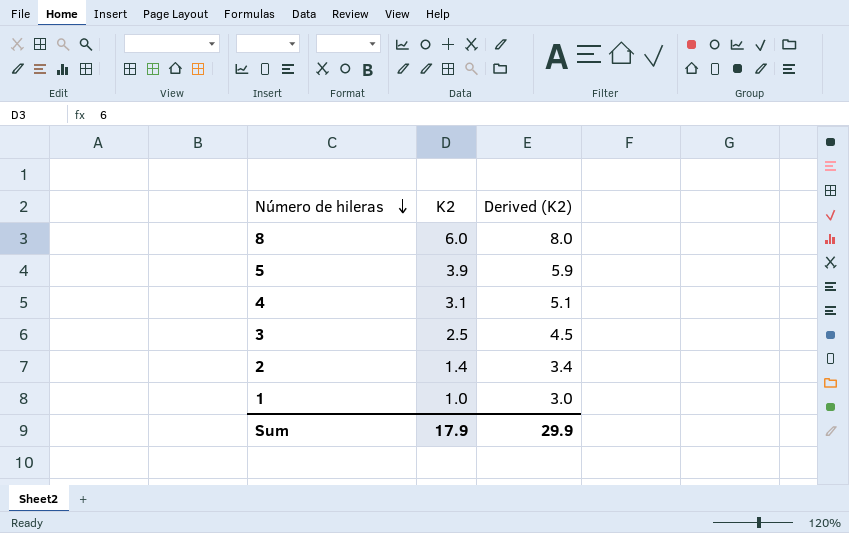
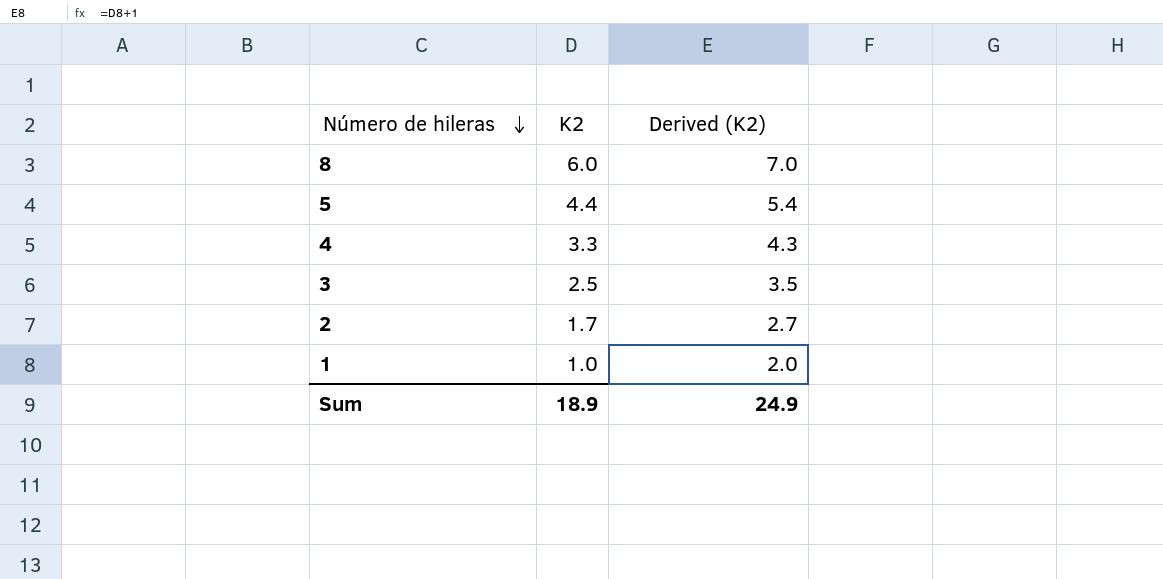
column Derived (K2) | formula: [K2] + 2 -> [K2] + 1
5 | K2: 3.9 -> 4.4
4 | K2: 3.1 -> 3.3
2 | K2: 1.4 -> 1.7
Sum | K2: 17.9 -> 18.9
Sum | Derived (K2): 29.9 -> 24.9

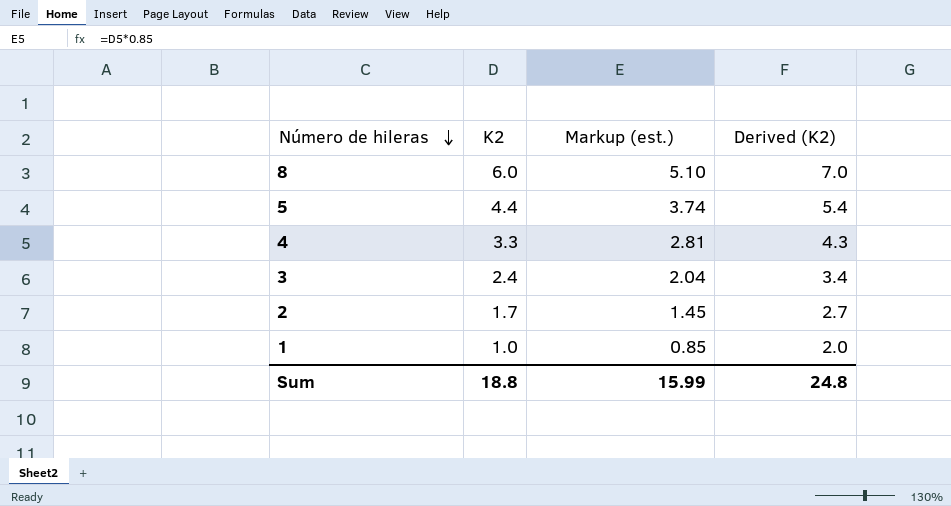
column Markup (est.) | formula: none -> [K2] * 0.85
3 | K2: 2.5 -> 2.4
3 | Derived (K2): 3.5 -> 3.4
Sum | K2: 18.9 -> 18.8
Sum | Derived (K2): 24.9 -> 24.8

